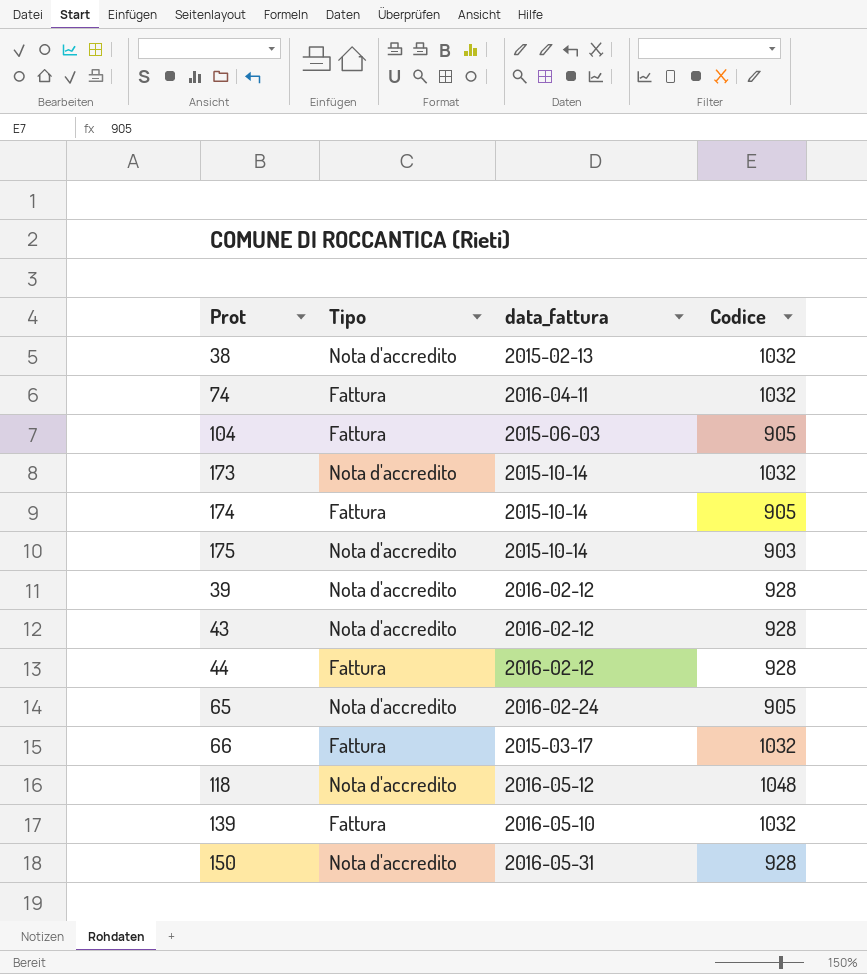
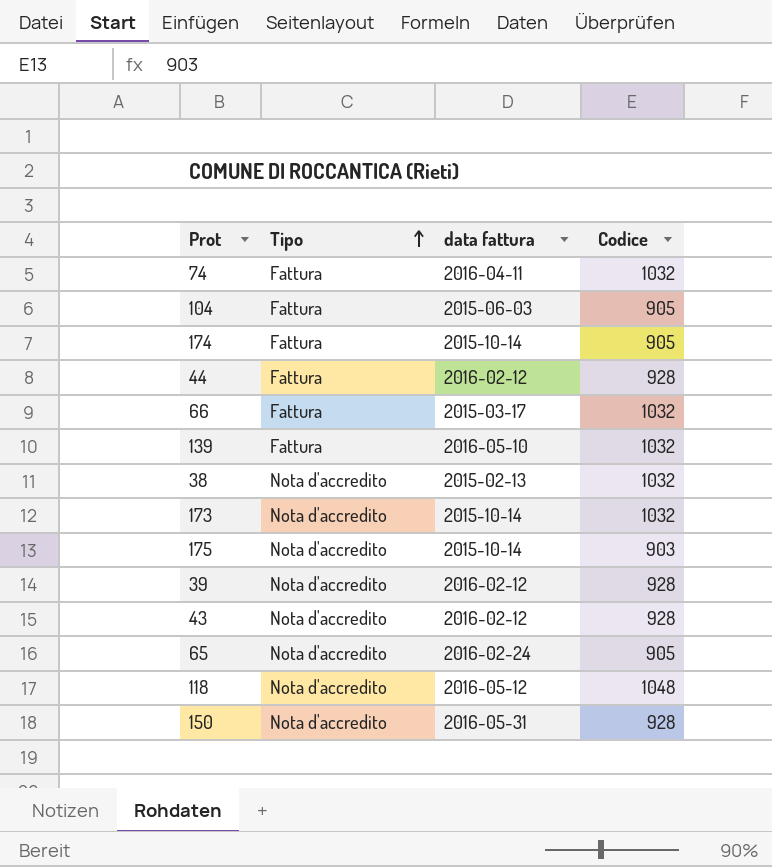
row order: none -> Tipo ascending
column name: data_fattura -> data fattura

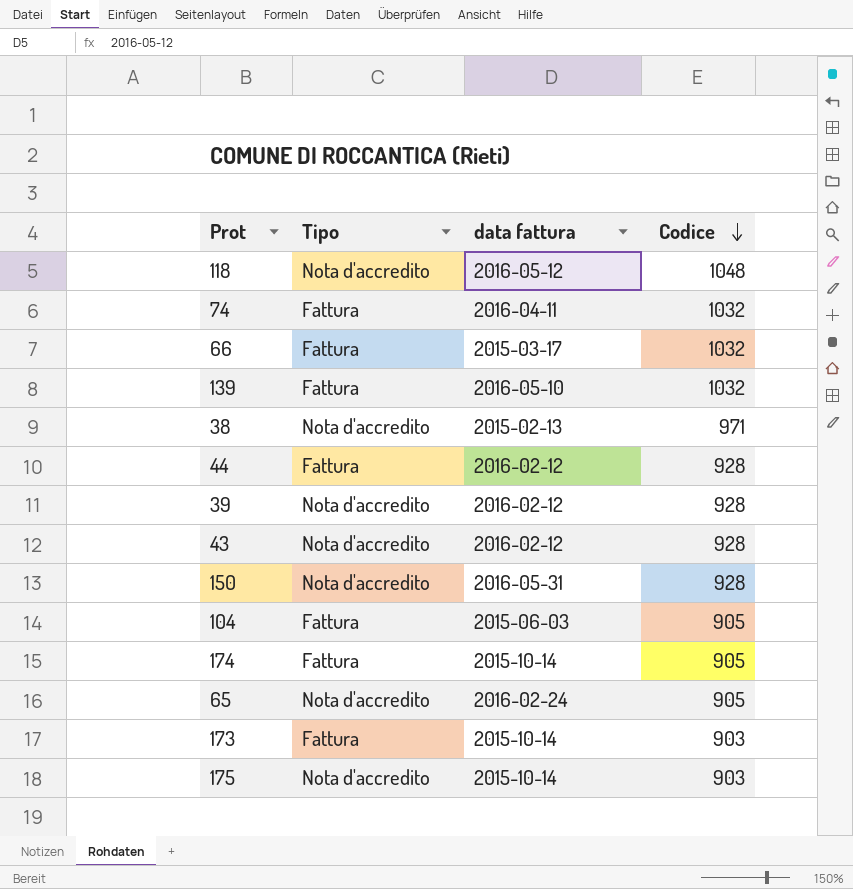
row order: Tipo ascending -> Codice descending
38 | Codice: 1032 -> 971
173 | Tipo: Nota d'accredito -> Fattura
173 | Codice: 1032 -> 903

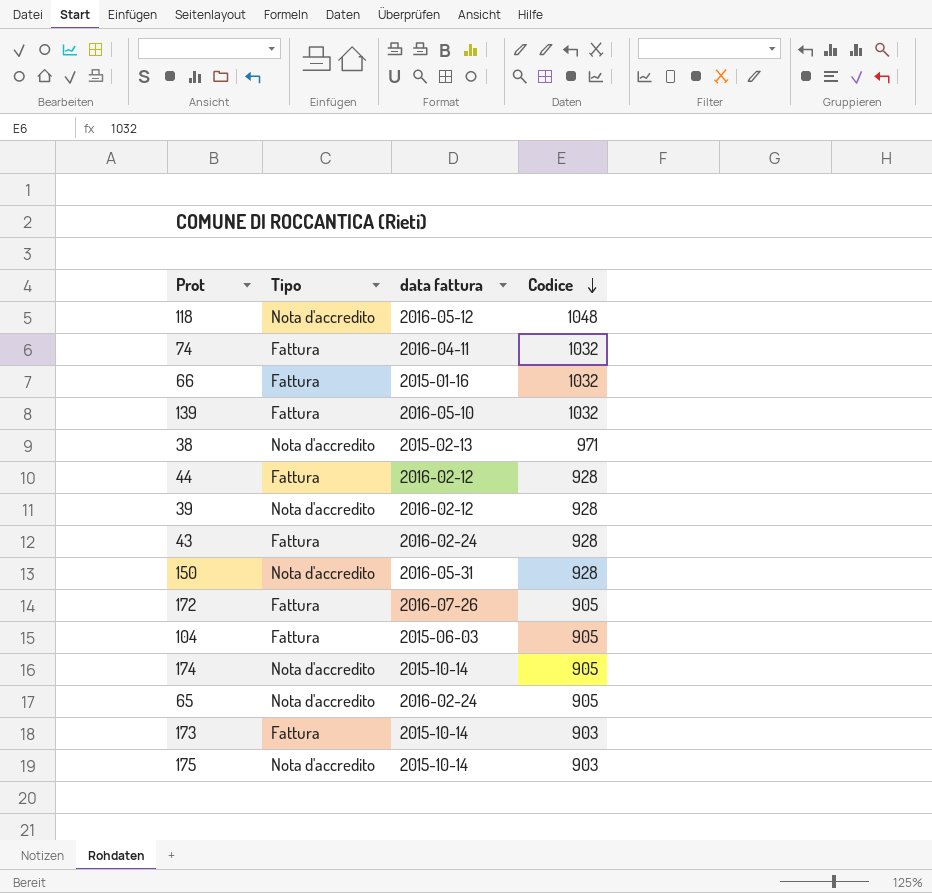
66 | data fattura: 2015-03-17 -> 2015-01-16
43 | Tipo: Nota d'accredito -> Fattura
43 | data fattura: 2016-02-12 -> 2016-02-24
row 172: none -> Fattura | 2016-07-26 | 905
174 | Tipo: Fattura -> Nota d'accredito

